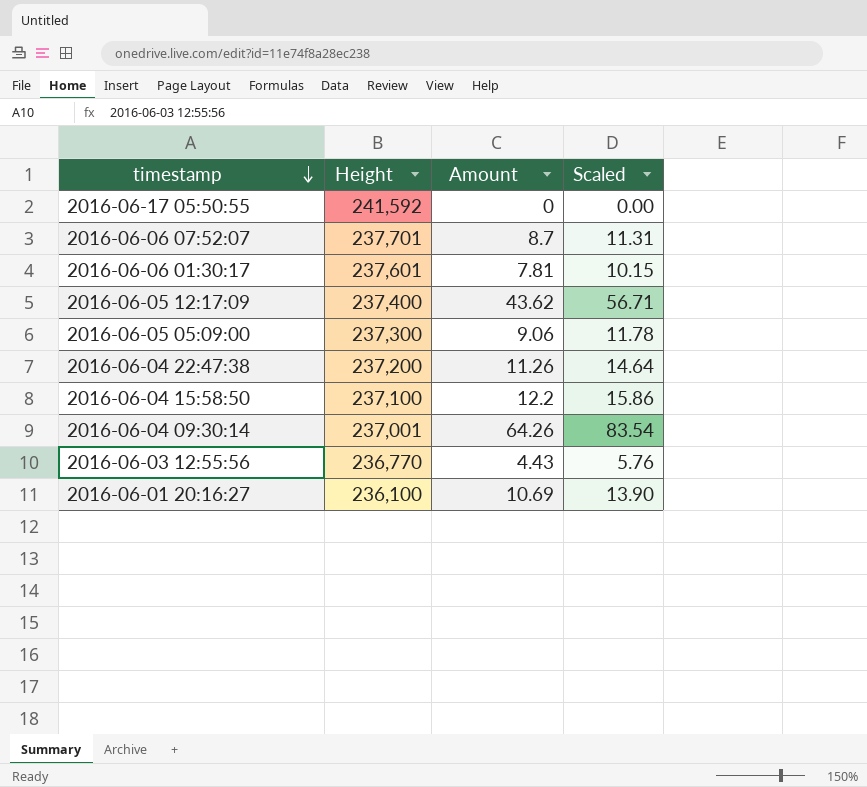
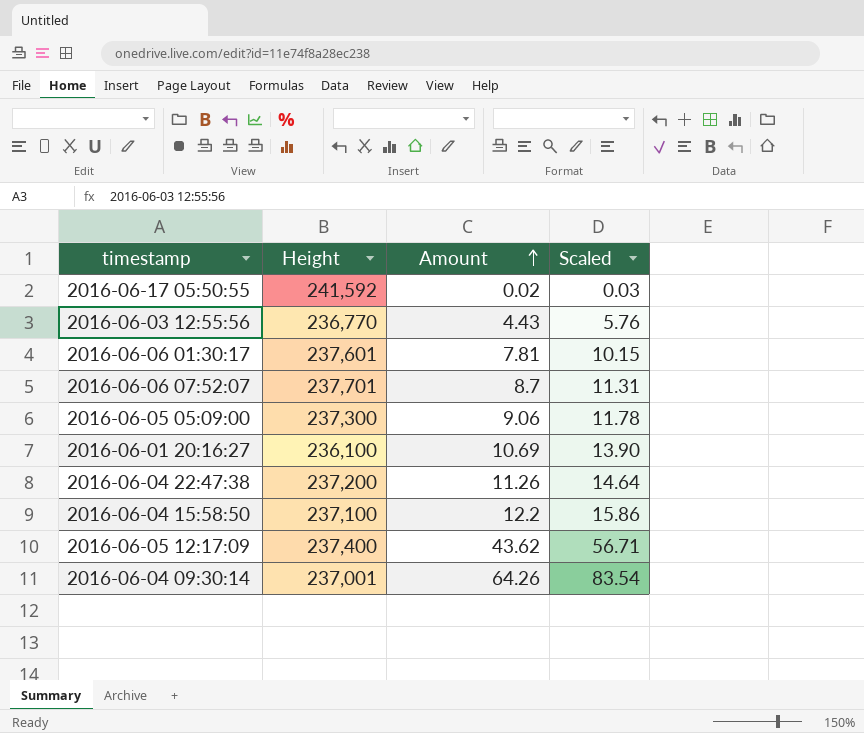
row order: timestamp descending -> Amount ascending
2016-06-17 05:50:55 | Amount: 0 -> 0.02
2016-06-17 05:50:55 | Scaled: 0.00 -> 0.03

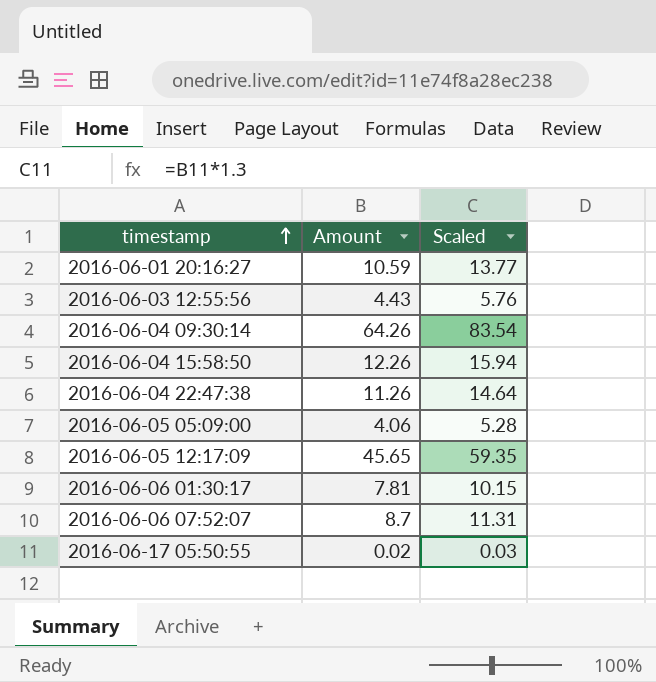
row order: Amount ascending -> timestamp ascending
column Height | position: 2 -> none
2016-06-01 20:16:27 | Amount: 10.69 -> 10.59
2016-06-01 20:16:27 | Scaled: 13.90 -> 13.77
2016-06-04 15:58:50 | Amount: 12.2 -> 12.26
2016-06-04 15:58:50 | Scaled: 15.86 -> 15.94
2016-06-05 05:09:00 | Amount: 9.06 -> 4.06
2016-06-05 05:09:00 | Scaled: 11.78 -> 5.28
2016-06-05 12:17:09 | Amount: 43.62 -> 45.65
2016-06-05 12:17:09 | Scaled: 56.71 -> 59.35

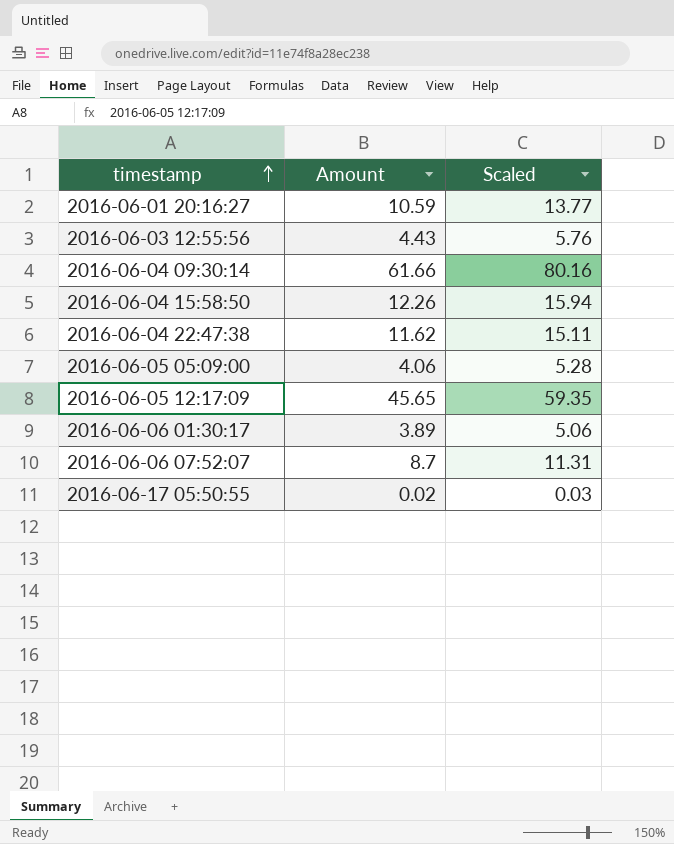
2016-06-04 09:30:14 | Amount: 64.26 -> 61.66
2016-06-04 09:30:14 | Scaled: 83.54 -> 80.16
2016-06-04 22:47:38 | Amount: 11.26 -> 11.62
2016-06-04 22:47:38 | Scaled: 14.64 -> 15.11
2016-06-06 01:30:17 | Amount: 7.81 -> 3.89
2016-06-06 01:30:17 | Scaled: 10.15 -> 5.06

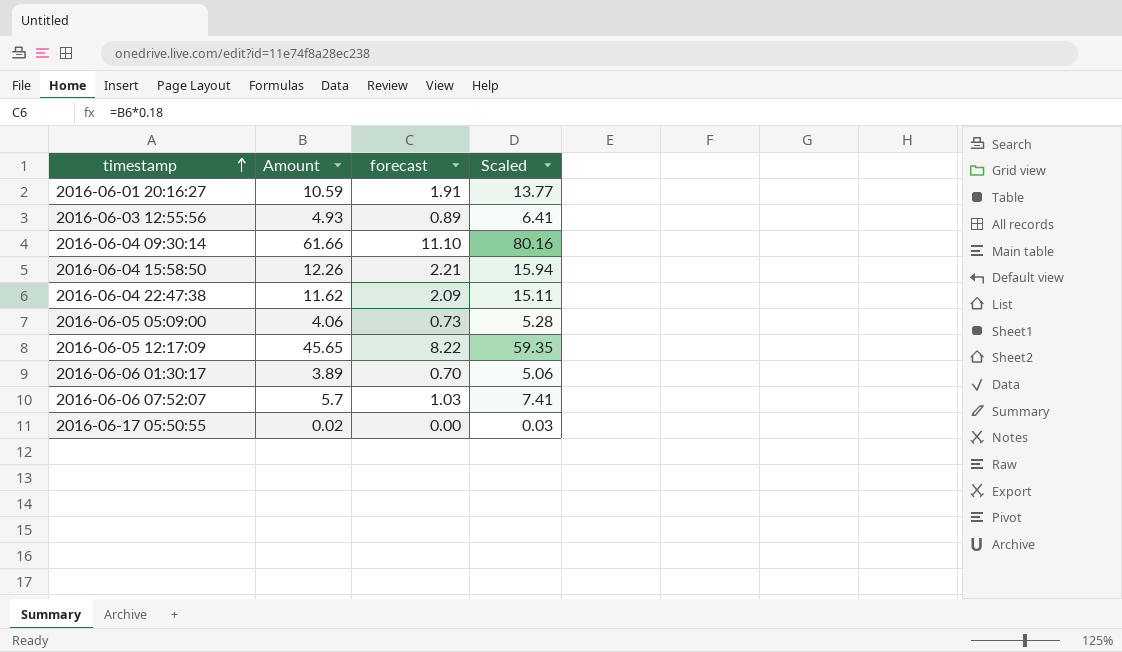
column forecast | formula: none -> [Amount] * 0.18
2016-06-03 12:55:56 | Amount: 4.43 -> 4.93
2016-06-03 12:55:56 | Scaled: 5.76 -> 6.41
2016-06-06 07:52:07 | Amount: 8.7 -> 5.7
2016-06-06 07:52:07 | Scaled: 11.31 -> 7.41

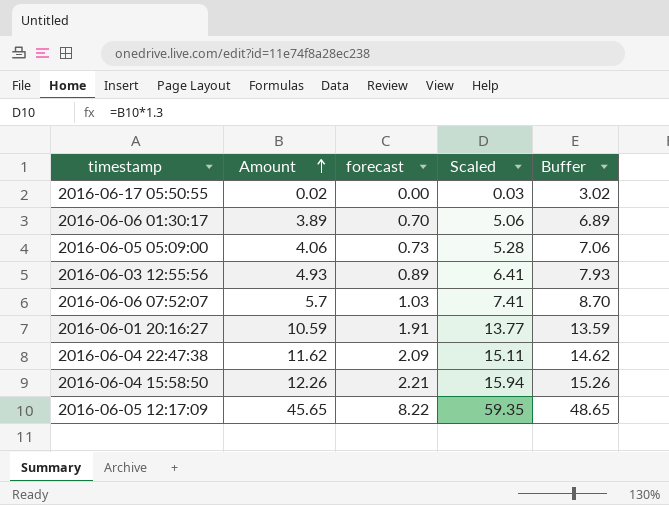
row order: timestamp ascending -> Amount ascending
column Buffer | formula: none -> [Amount] + 3
row 2016-06-04 09:30:14: 61.66 | 11.10 | 80.16 -> none

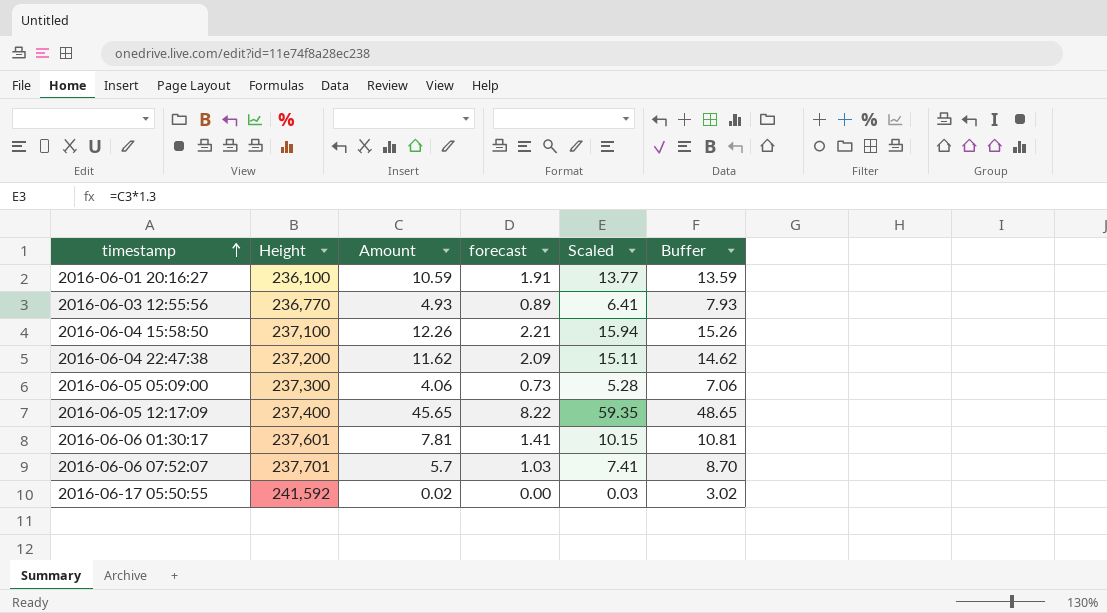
row order: Amount ascending -> timestamp ascending
column Height | position: none -> 2
2016-06-06 01:30:17 | Amount: 3.89 -> 7.81
2016-06-06 01:30:17 | forecast: 0.70 -> 1.41
2016-06-06 01:30:17 | Scaled: 5.06 -> 10.15
2016-06-06 01:30:17 | Buffer: 6.89 -> 10.81

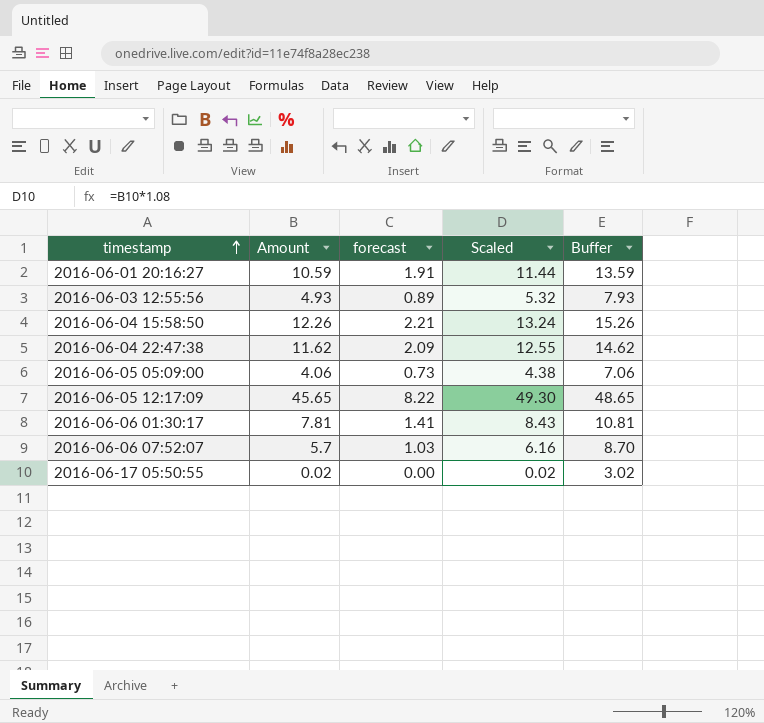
column Height | position: 2 -> none
column Scaled | formula: [Amount] * 1.3 -> [Amount] * 1.08

